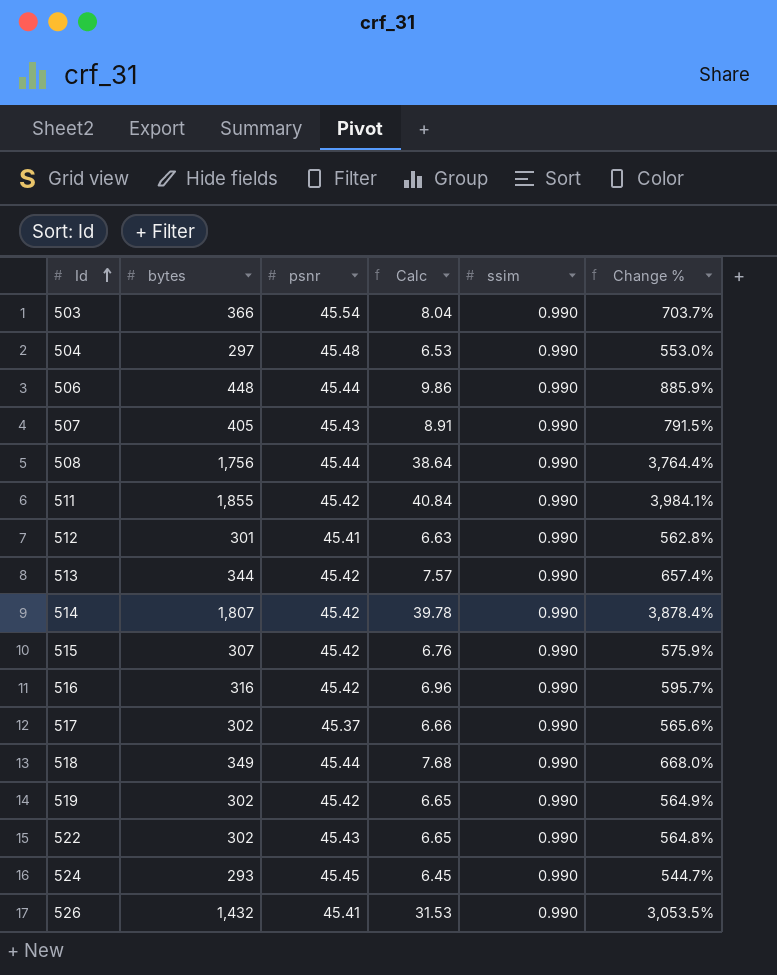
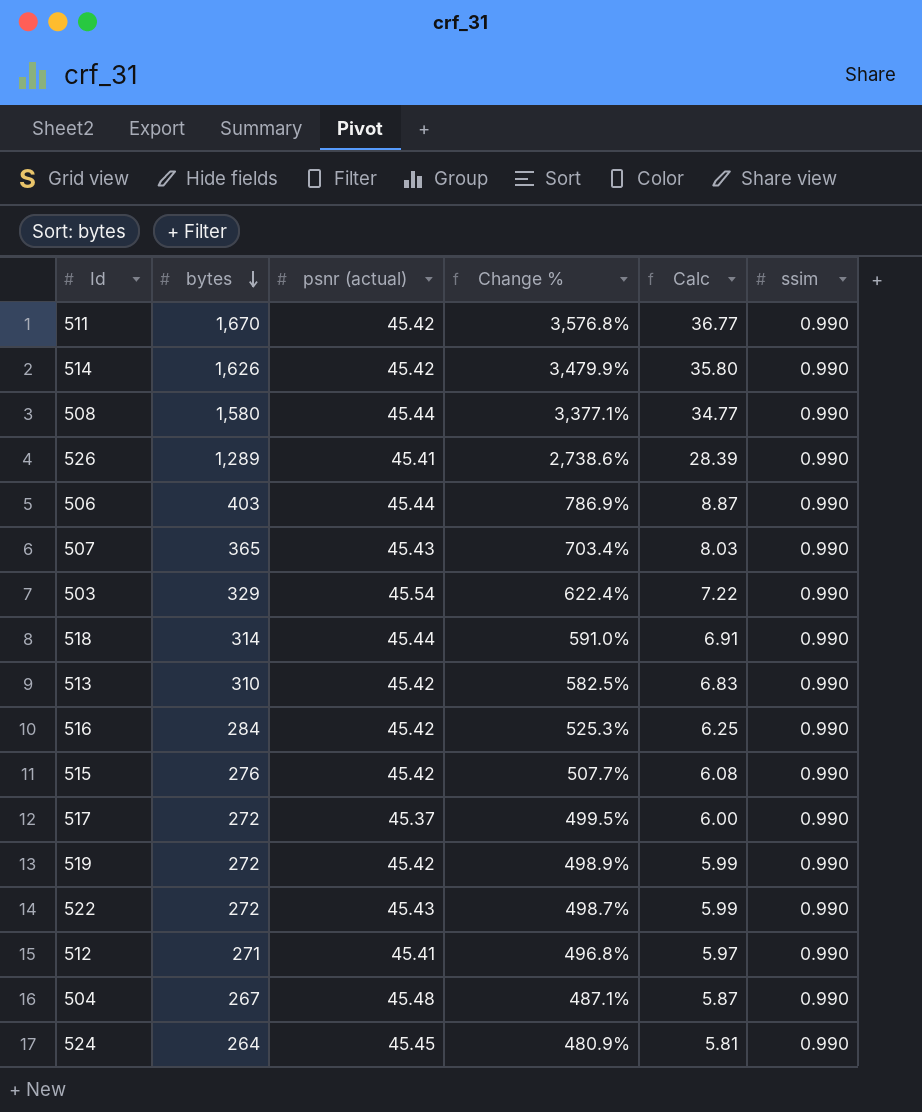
row order: Id ascending -> bytes descending
column name: psnr -> psnr (actual)
column Change % | position: 6 -> 4
511 | bytes: 1,855 -> 1,670
511 | Change %: 3,984.1% -> 3,576.8%
511 | Calc: 40.84 -> 36.77
514 | bytes: 1,807 -> 1,626
514 | Change %: 3,878.4% -> 3,479.9%
514 | Calc: 39.78 -> 35.80
508 | bytes: 1,756 -> 1,580
508 | Change %: 3,764.4% -> 3,377.1%
508 | Calc: 38.64 -> 34.77
526 | bytes: 1,432 -> 1,289
526 | Change %: 3,053.5% -> 2,738.6%
526 | Calc: 31.53 -> 28.39
506 | bytes: 448 -> 403
506 | Change %: 885.9% -> 786.9%
506 | Calc: 9.86 -> 8.87
507 | bytes: 405 -> 365
507 | Change %: 791.5% -> 703.4%
507 | Calc: 8.91 -> 8.03
503 | bytes: 366 -> 329
503 | Change %: 703.7% -> 622.4%
503 | Calc: 8.04 -> 7.22
518 | bytes: 349 -> 314
518 | Change %: 668.0% -> 591.0%
518 | Calc: 7.68 -> 6.91
513 | bytes: 344 -> 310
513 | Change %: 657.4% -> 582.5%
513 | Calc: 7.57 -> 6.83
516 | bytes: 316 -> 284
516 | Change %: 595.7% -> 525.3%
516 | Calc: 6.96 -> 6.25
515 | bytes: 307 -> 276
515 | Change %: 575.9% -> 507.7%
515 | Calc: 6.76 -> 6.08
517 | bytes: 302 -> 272
517 | Change %: 565.6% -> 499.5%
517 | Calc: 6.66 -> 6.00
519 | bytes: 302 -> 272
519 | Change %: 564.9% -> 498.9%
519 | Calc: 6.65 -> 5.99
522 | bytes: 302 -> 272
522 | Change %: 564.8% -> 498.7%
522 | Calc: 6.65 -> 5.99
512 | bytes: 301 -> 271
512 | Change %: 562.8% -> 496.8%
512 | Calc: 6.63 -> 5.97
504 | bytes: 297 -> 267
504 | Change %: 553.0% -> 487.1%
504 | Calc: 6.53 -> 5.87
524 | bytes: 293 -> 264
524 | Change %: 544.7% -> 480.9%
524 | Calc: 6.45 -> 5.81

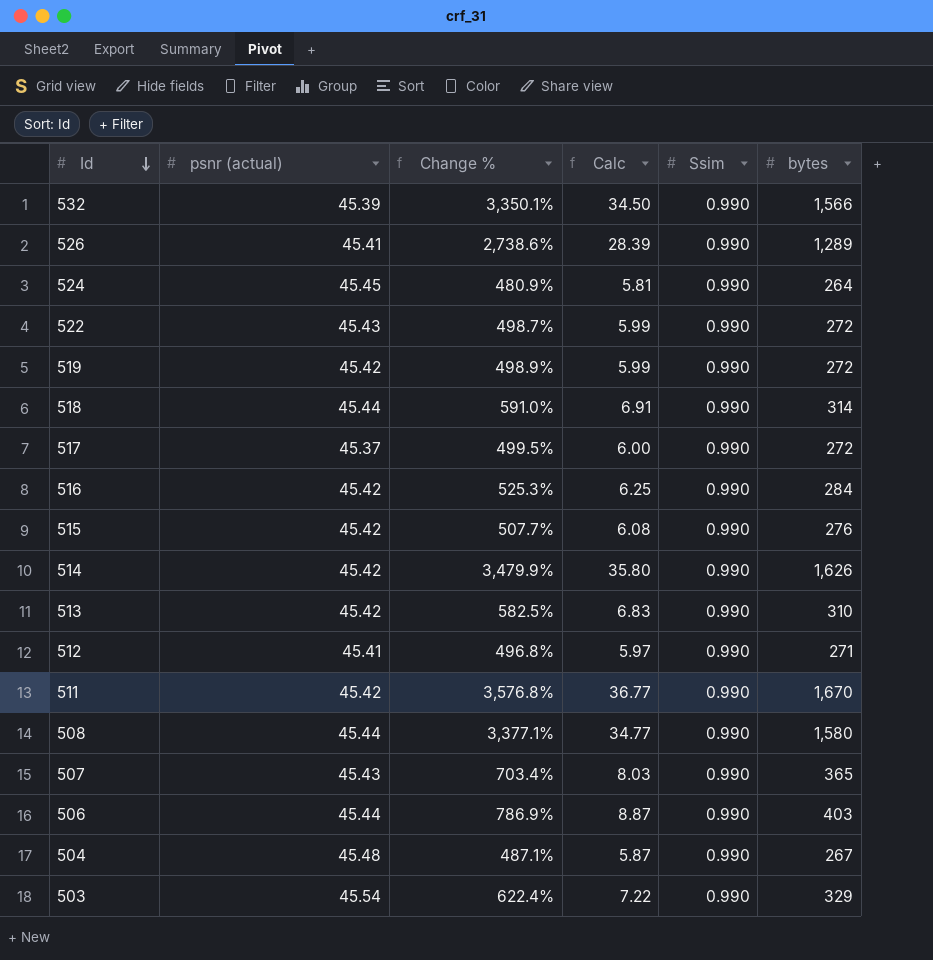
row order: bytes descending -> Id descending
column name: ssim -> Ssim
column bytes | position: 2 -> 6
row 532: none -> 45.39 | 3,350.1% | 34.50 | 0.990 | 1,566

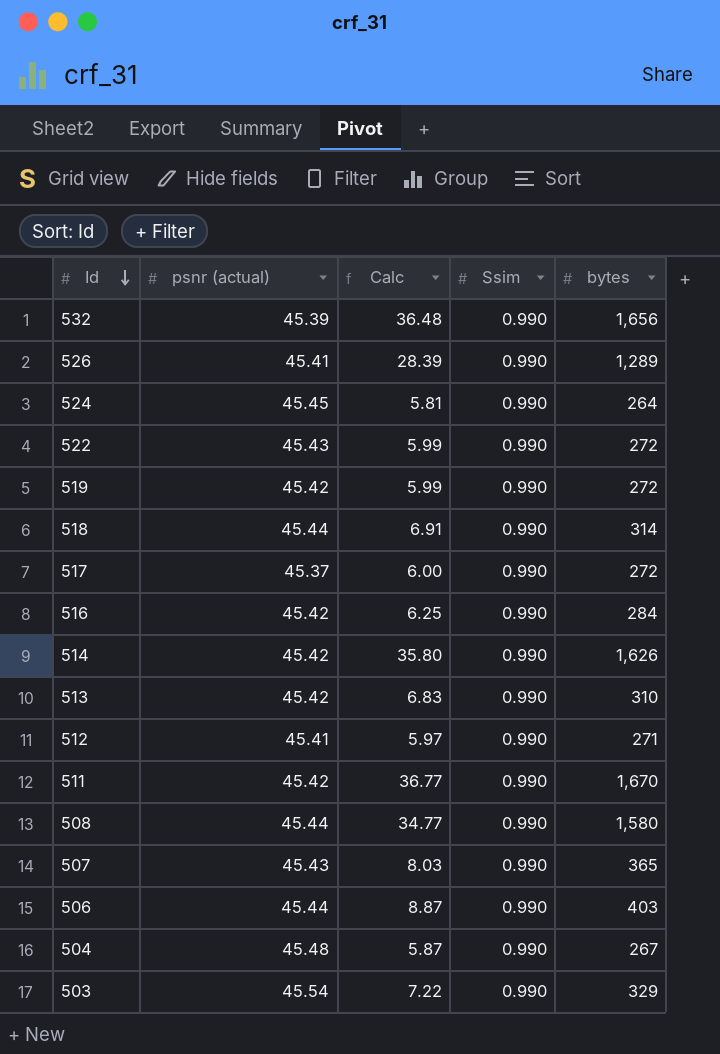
column Change % | formula: ([bytes] - [psnr (actual)]) / [psnr (actual)] -> none
row 515: 45.42 | 507.7% | 6.08 | 0.990 | 276 -> none
532 | Calc: 34.50 -> 36.48
532 | bytes: 1,566 -> 1,656

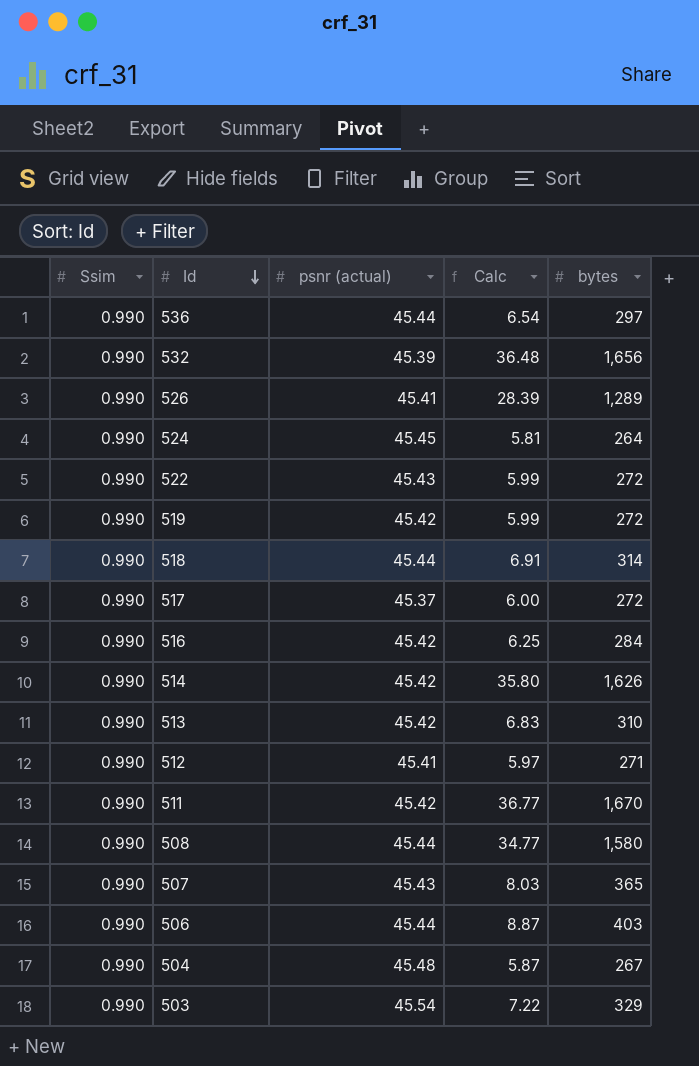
column Ssim | position: 4 -> 1
row 536: none -> 0.990 | 45.44 | 6.54 | 297

